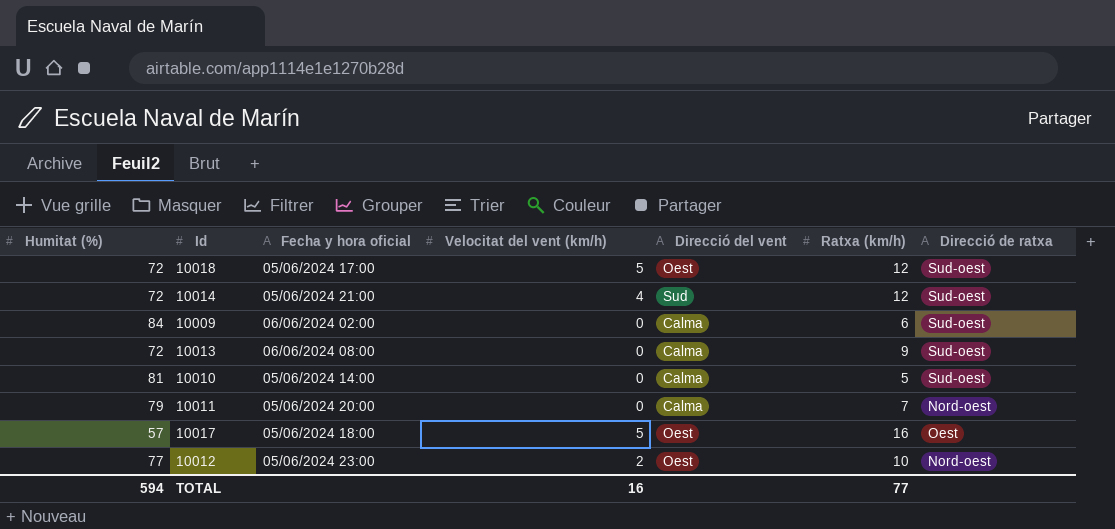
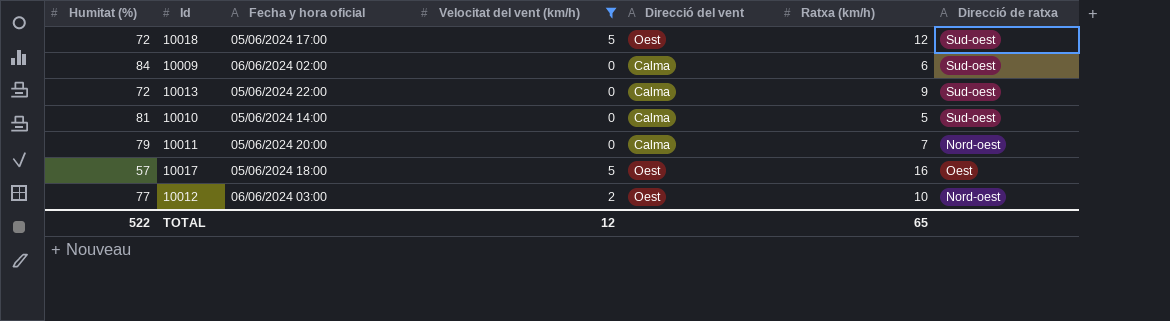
filter: none -> Velocitat del vent (km/h) != 4
10013 | Fecha y hora oficial: 06/06/2024 08:00 -> 05/06/2024 22:00
10012 | Fecha y hora oficial: 05/06/2024 23:00 -> 06/06/2024 03:00
TOTAL | Humitat (%): 594 -> 522
TOTAL | Velocitat del vent (km/h): 16 -> 12
TOTAL | Ratxa (km/h): 77 -> 65

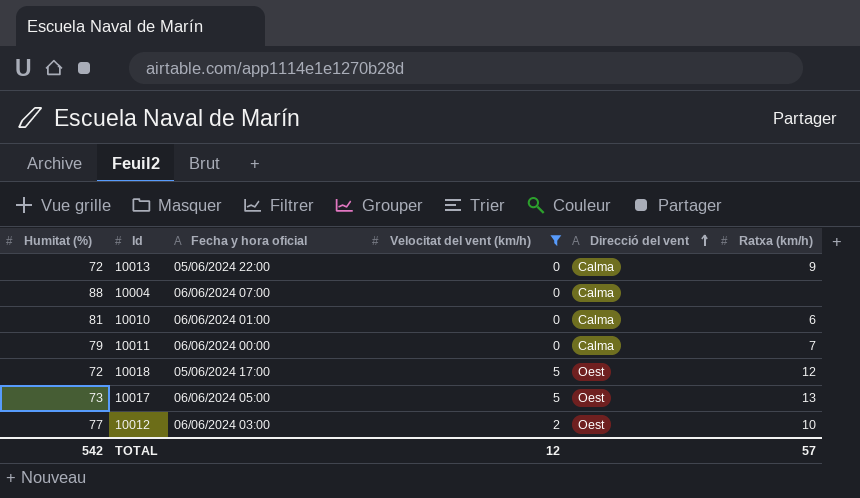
row order: none -> Direcció del vent ascending
column Direcció de ratxa | position: 7 -> none
row 10009: 84 | 06/06/2024 02:00 | 0 | Calma | 6 | Sud-oest -> none
row 10004: none -> 88 | 06/06/2024 07:00 | 0 | Calma | none
10010 | Fecha y hora oficial: 05/06/2024 14:00 -> 06/06/2024 01:00
10010 | Ratxa (km/h): 5 -> 6
10011 | Fecha y hora oficial: 05/06/2024 20:00 -> 06/06/2024 00:00
10017 | Humitat (%): 57 -> 73
10017 | Fecha y hora oficial: 05/06/2024 18:00 -> 06/06/2024 05:00
10017 | Ratxa (km/h): 16 -> 13
TOTAL | Humitat (%): 522 -> 542
TOTAL | Ratxa (km/h): 65 -> 57

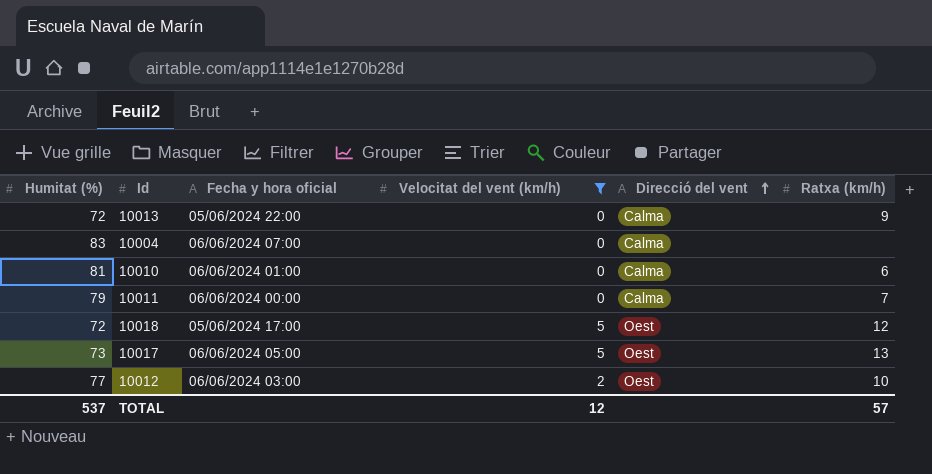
10004 | Humitat (%): 88 -> 83
TOTAL | Humitat (%): 542 -> 537

